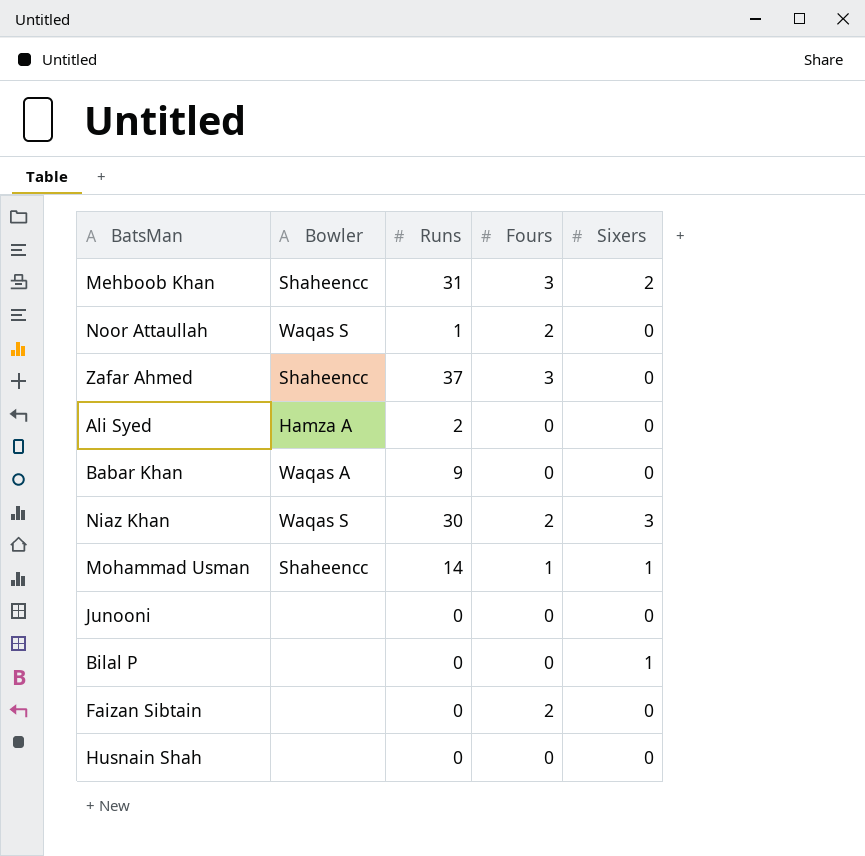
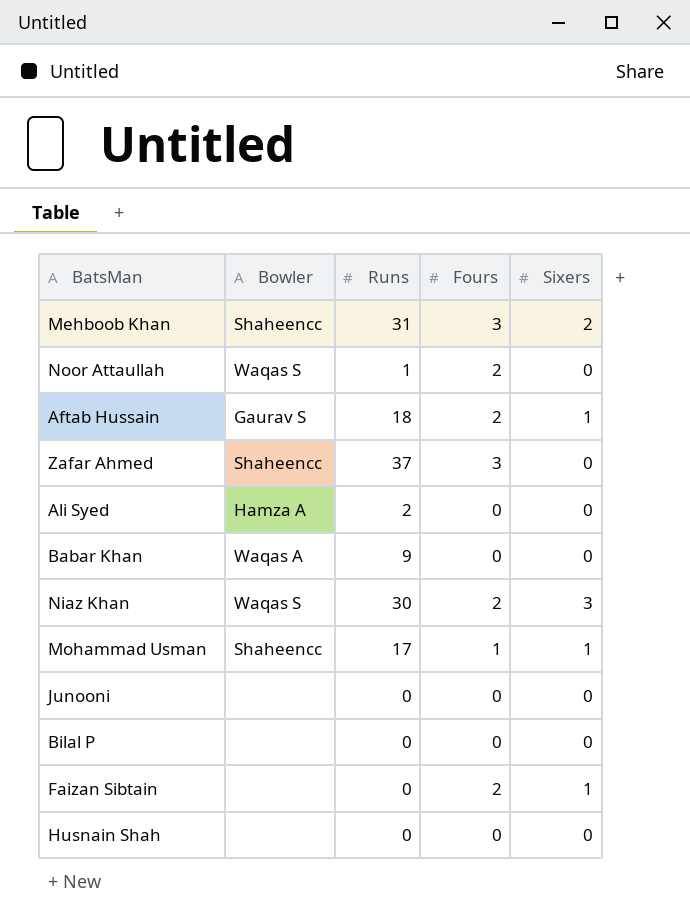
row Aftab Hussain: none -> Gaurav S | 18 | 2 | 1
Mohammad Usman | Runs: 14 -> 17
Bilal P | Sixers: 1 -> 0
Faizan Sibtain | Sixers: 0 -> 1

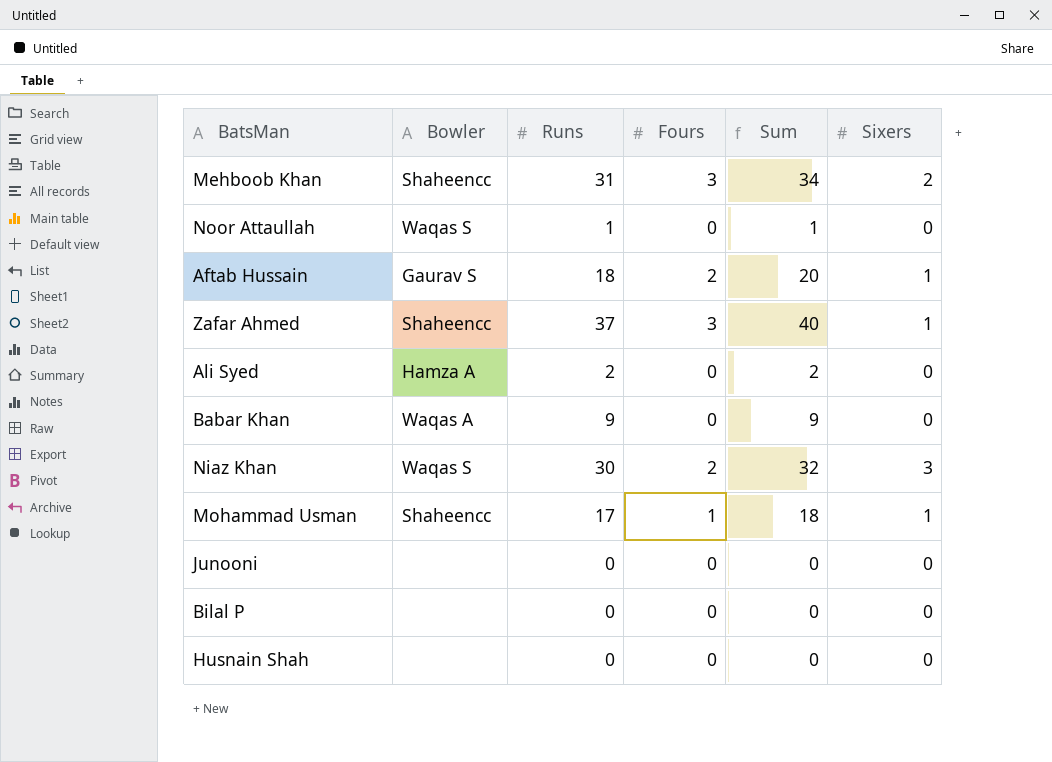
column Sum | formula: none -> [Runs] + [Fours]
row Faizan Sibtain: none | 0 | 2 | 1 -> none
Noor Attaullah | Fours: 2 -> 0
Zafar Ahmed | Sixers: 0 -> 1

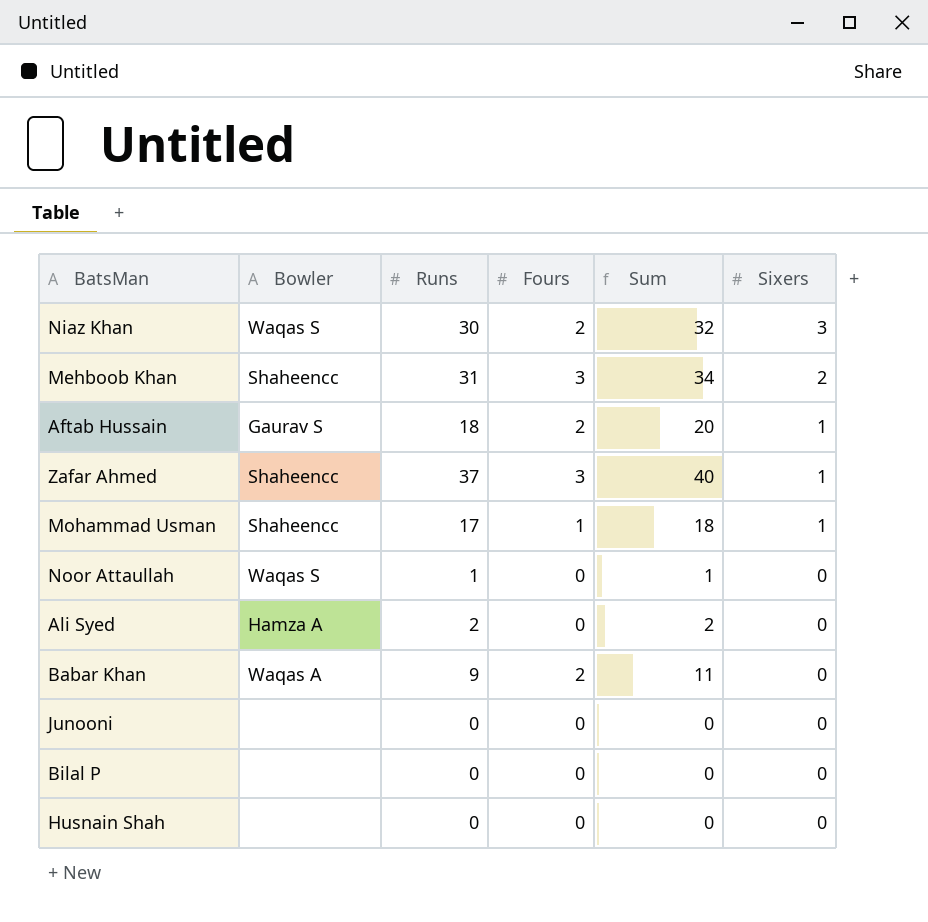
row order: none -> Sixers descending
Babar Khan | Fours: 0 -> 2
Babar Khan | Sum: 9 -> 11

